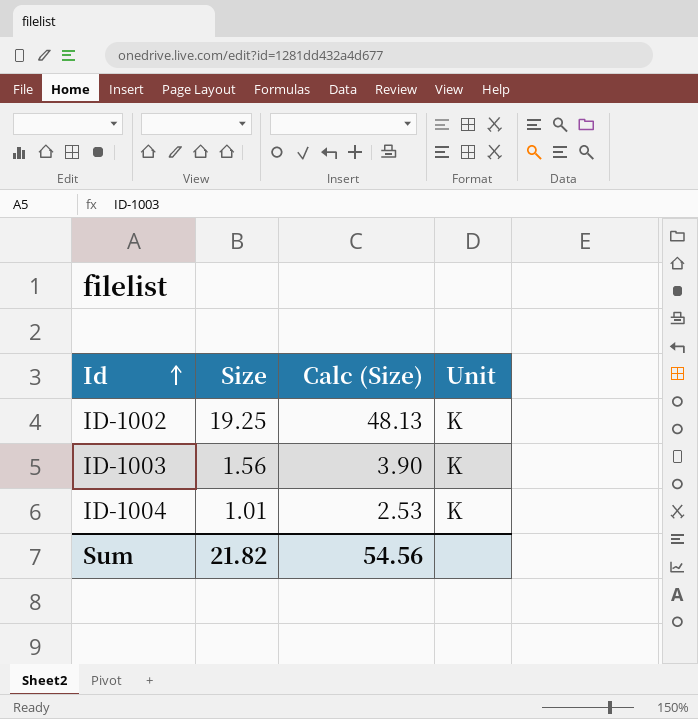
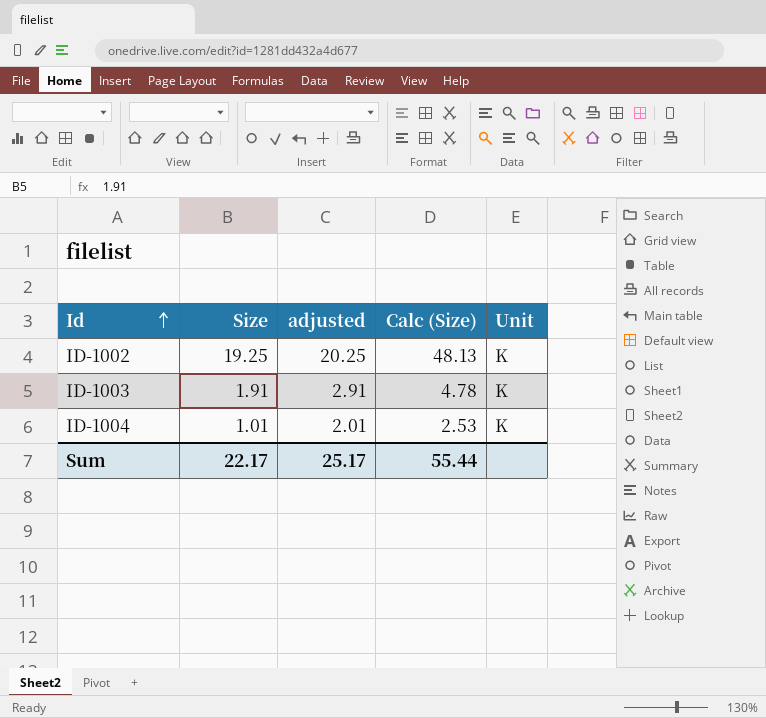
column adjusted | formula: none -> [Size] + 1
ID-1003 | Size: 1.56 -> 1.91
ID-1003 | Calc (Size): 3.90 -> 4.78
Sum | Size: 21.82 -> 22.17
Sum | Calc (Size): 54.56 -> 55.44

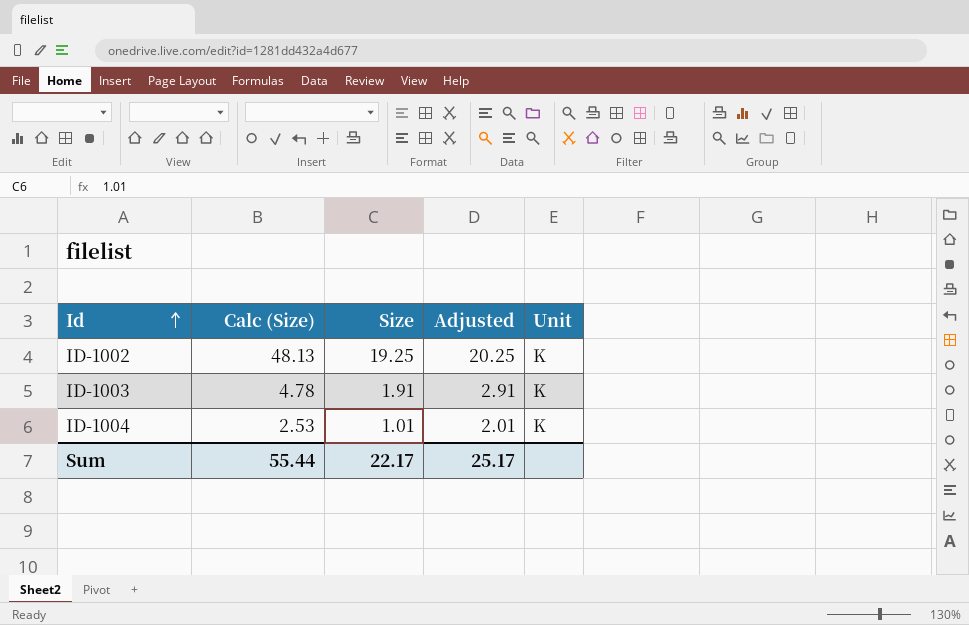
column Calc (Size) | position: 4 -> 2
column name: adjusted -> Adjusted

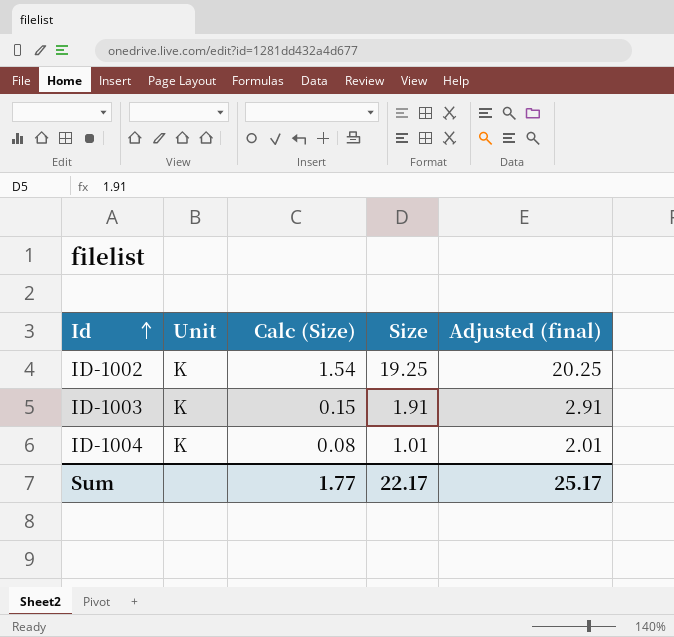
column Unit | position: 5 -> 2
column Calc (Size) | formula: [Size] * 2.5 -> [Size] * 0.08
column name: Adjusted -> Adjusted (final)
Sum | Calc (Size): 55.44 -> 1.77

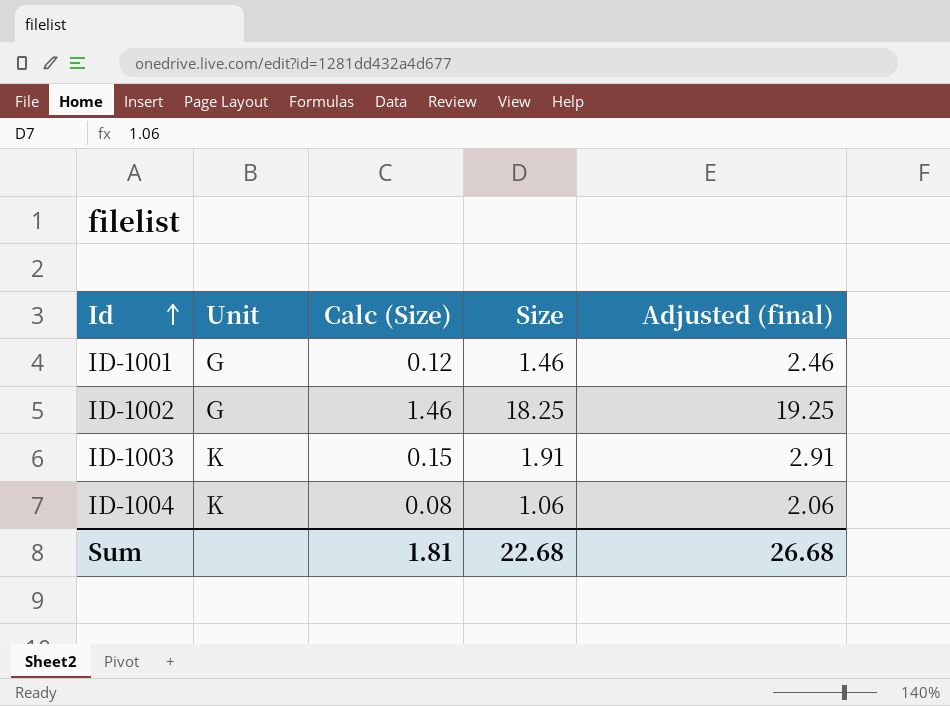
row ID-1001: none -> G | 0.12 | 1.46 | 2.46
ID-1002 | Unit: K -> G
ID-1002 | Calc (Size): 1.54 -> 1.46
ID-1002 | Size: 19.25 -> 18.25
ID-1002 | Adjusted (final): 20.25 -> 19.25
ID-1004 | Size: 1.01 -> 1.06
ID-1004 | Adjusted (final): 2.01 -> 2.06
Sum | Calc (Size): 1.77 -> 1.81
Sum | Size: 22.17 -> 22.68
Sum | Adjusted (final): 25.17 -> 26.68

